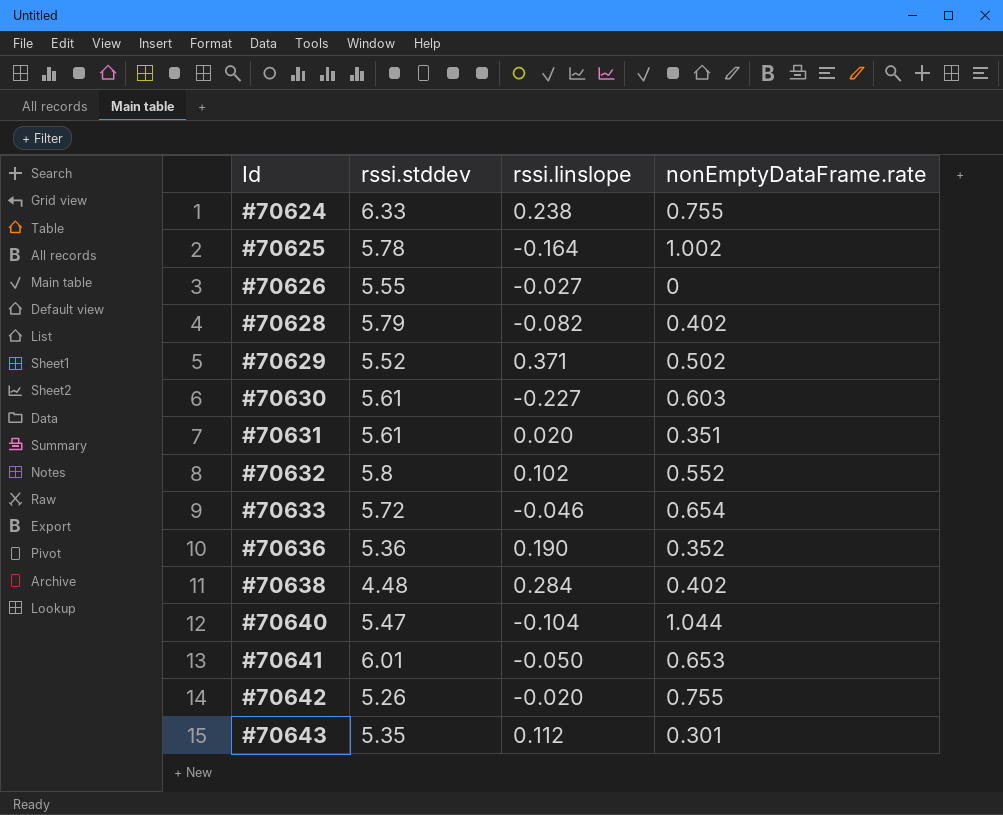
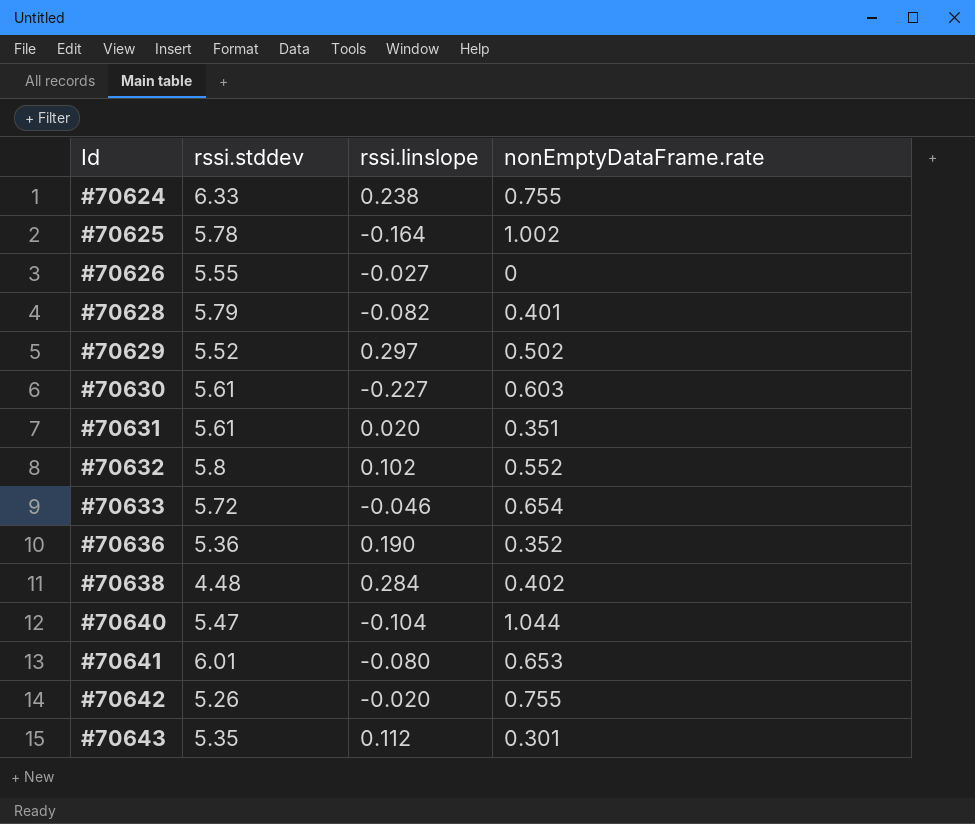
#70628 | nonEmptyDataFrame.rate: 0.402 -> 0.401
#70629 | rssi.linslope: 0.371 -> 0.297
#70641 | rssi.linslope: -0.050 -> -0.080

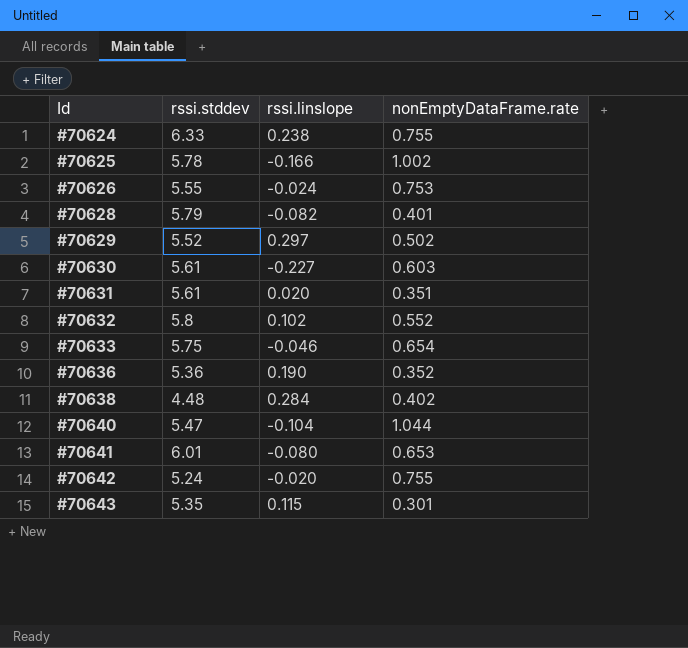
#70625 | rssi.linslope: -0.164 -> -0.166
#70626 | rssi.linslope: -0.027 -> -0.024
#70626 | nonEmptyDataFrame.rate: 0 -> 0.753
#70633 | rssi.stddev: 5.72 -> 5.75
#70642 | rssi.stddev: 5.26 -> 5.24
#70643 | rssi.linslope: 0.112 -> 0.115

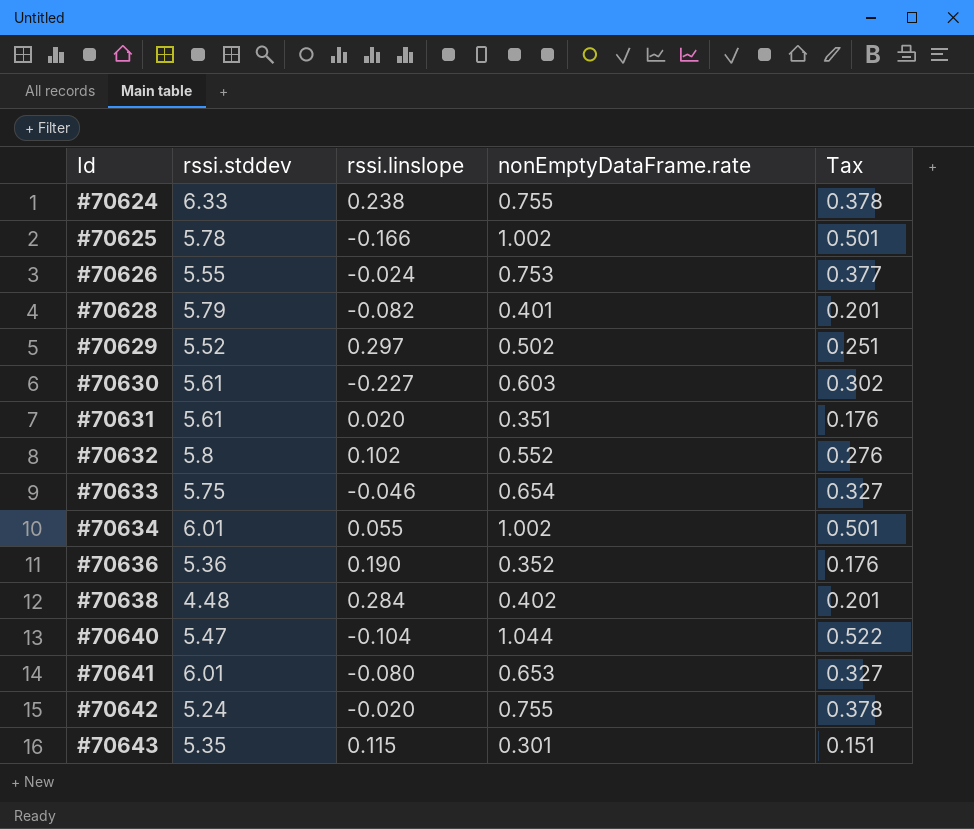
column Tax | formula: none -> [nonEmptyDataFrame.rate] * 0.5
row #70634: none -> 6.01 | 0.055 | 1.002 | 0.501

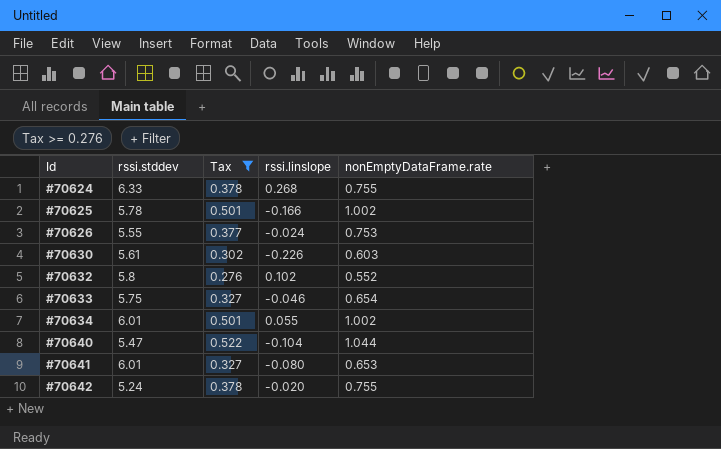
filter: none -> Tax >= 0.276
column Tax | position: 5 -> 3
#70624 | rssi.linslope: 0.238 -> 0.268
#70630 | rssi.linslope: -0.227 -> -0.226

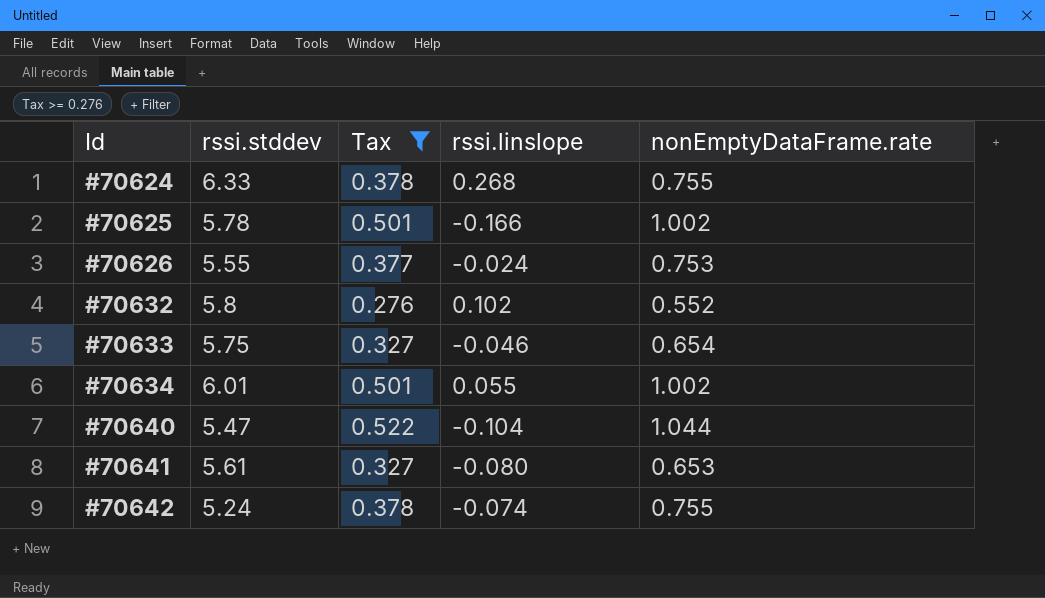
row #70630: 5.61 | 0.302 | -0.226 | 0.603 -> none
#70641 | rssi.stddev: 6.01 -> 5.61
#70642 | rssi.linslope: -0.020 -> -0.074

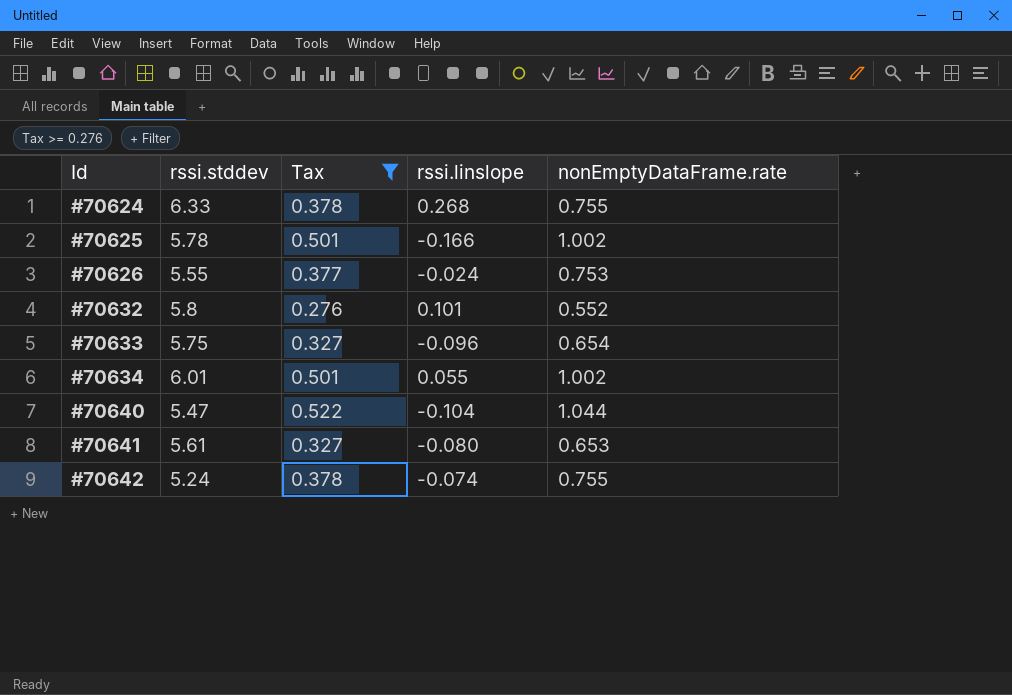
#70632 | rssi.linslope: 0.102 -> 0.101
#70633 | rssi.linslope: -0.046 -> -0.096

